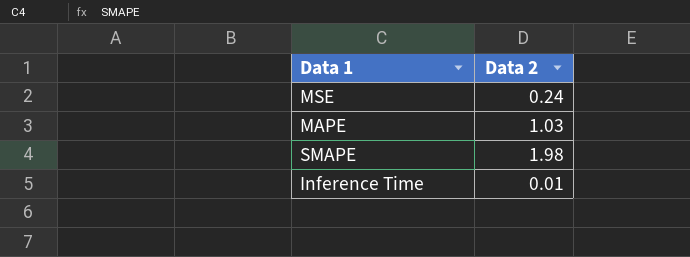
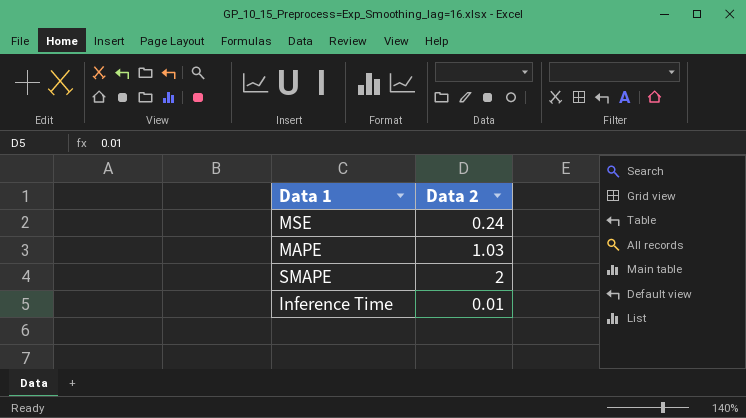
SMAPE | Data 2: 1.98 -> 2

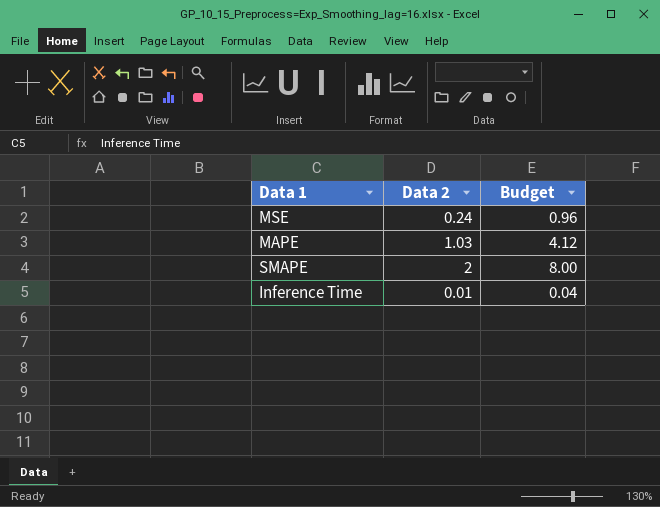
column Budget | formula: none -> [Data 2] * 4

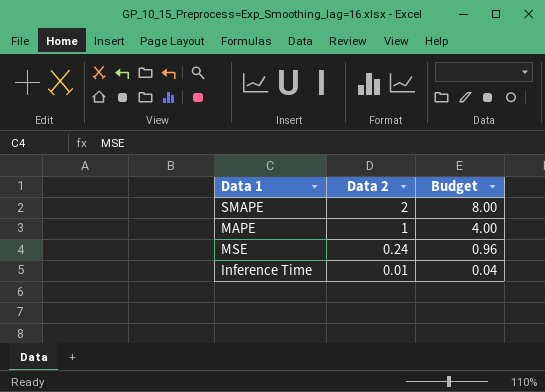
row order: none -> Data 2 descending
MAPE | Data 2: 1.03 -> 1
MAPE | Budget: 4.12 -> 4.00

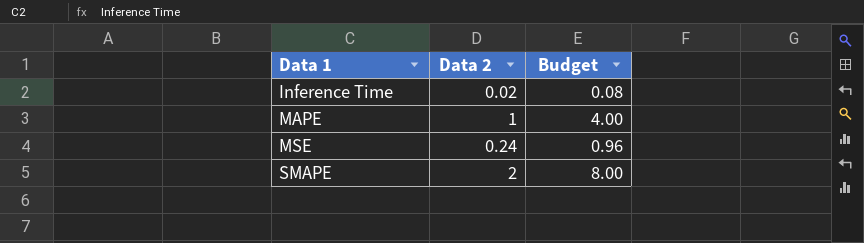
row order: Data 2 descending -> Data 1 ascending
Inference Time | Data 2: 0.01 -> 0.02
Inference Time | Budget: 0.04 -> 0.08

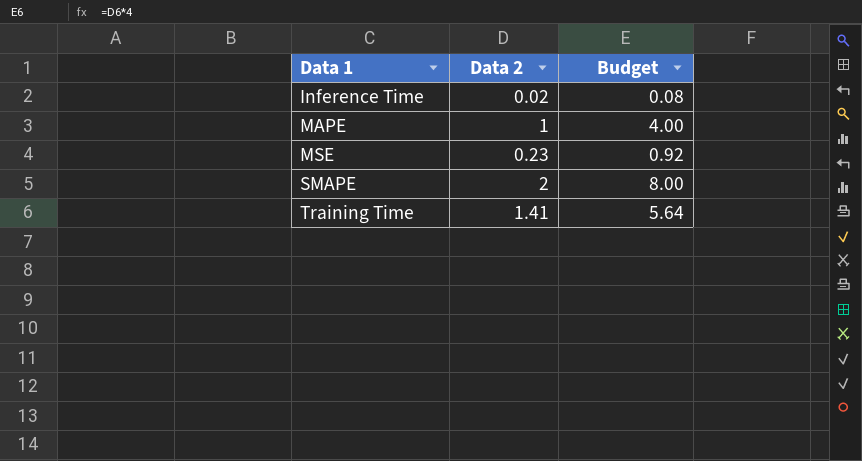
MSE | Data 2: 0.24 -> 0.23
MSE | Budget: 0.96 -> 0.92
row Training Time: none -> 1.41 | 5.64

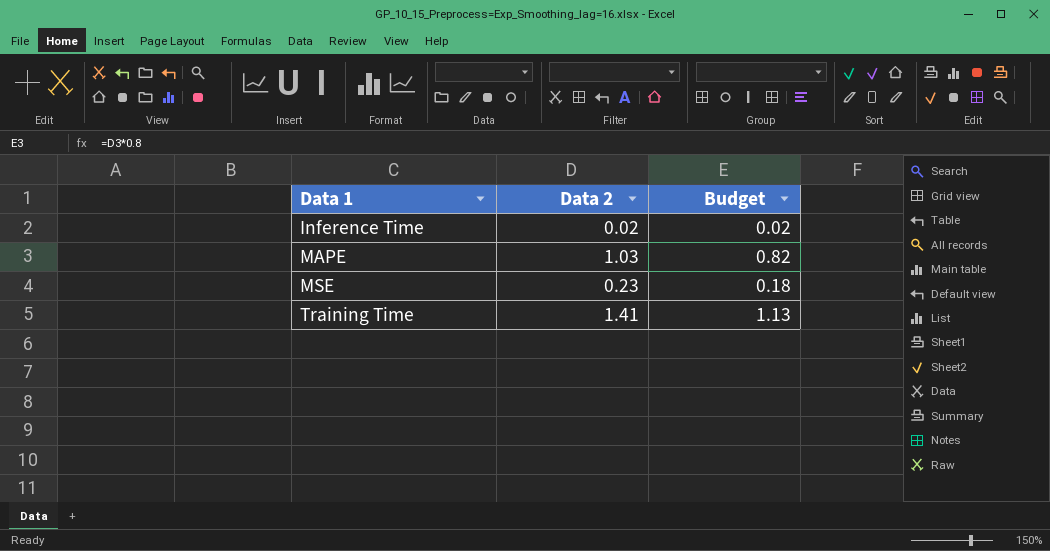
column Budget | formula: [Data 2] * 4 -> [Data 2] * 0.8
row SMAPE: 2 | 8.00 -> none
MAPE | Data 2: 1 -> 1.03

